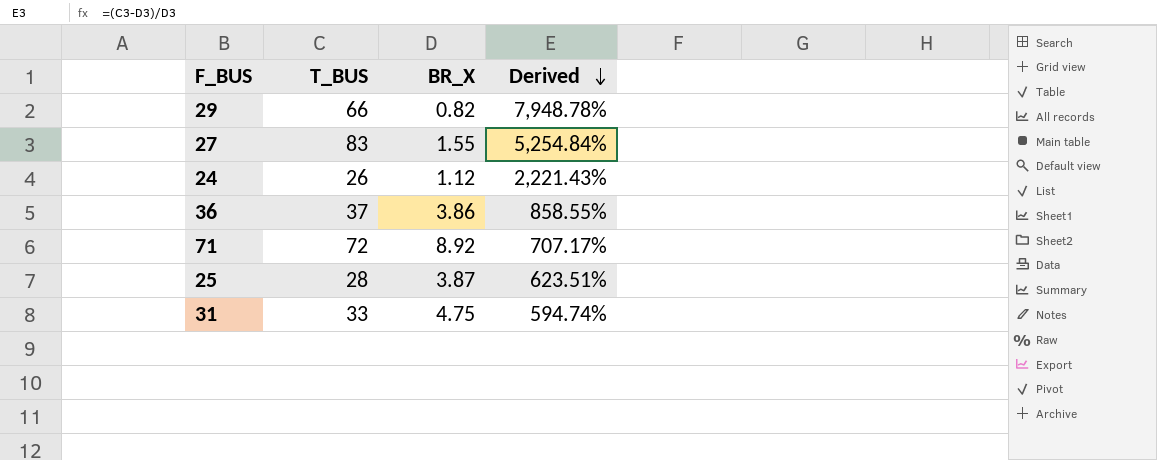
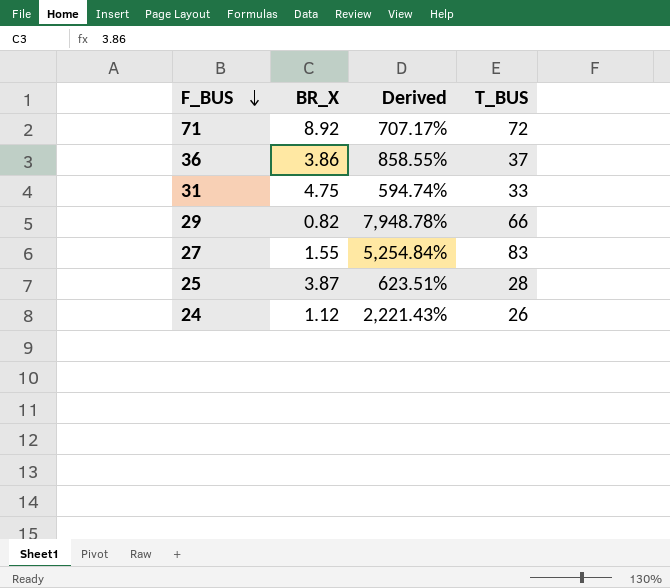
row order: Derived descending -> F_BUS descending
column T_BUS | position: 2 -> 4

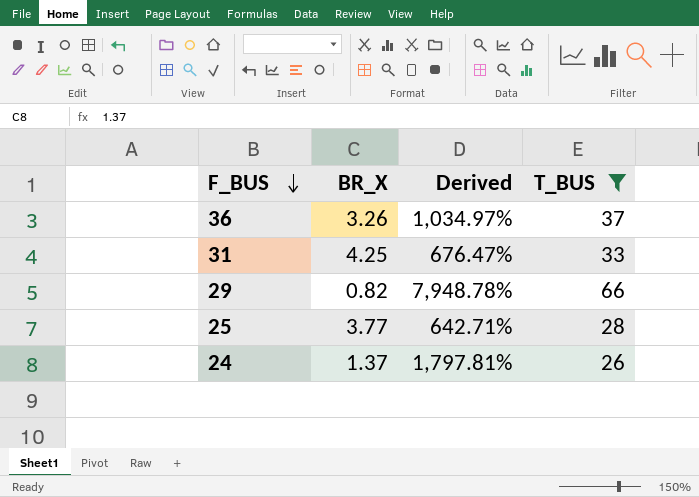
filter: none -> T_BUS <= 66
36 | BR_X: 3.86 -> 3.26
36 | Derived: 858.55% -> 1,034.97%
31 | BR_X: 4.75 -> 4.25
31 | Derived: 594.74% -> 676.47%
25 | BR_X: 3.87 -> 3.77
25 | Derived: 623.51% -> 642.71%
24 | BR_X: 1.12 -> 1.37
24 | Derived: 2,221.43% -> 1,797.81%

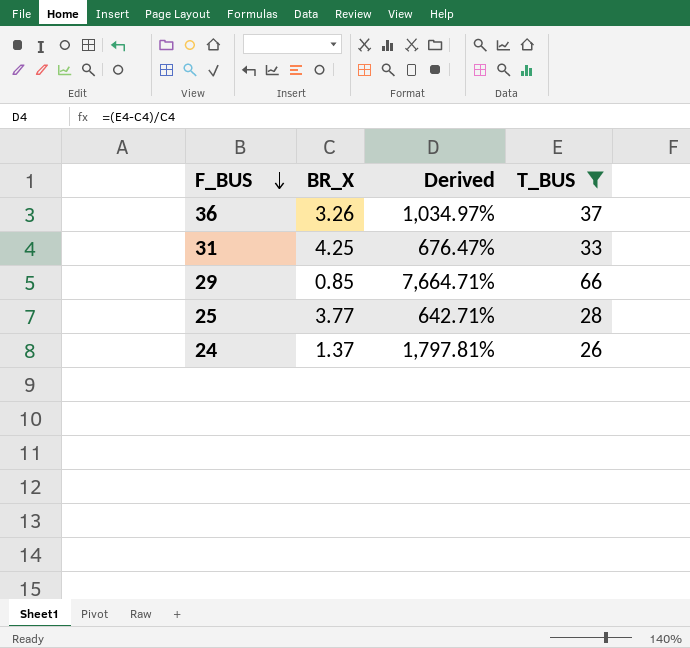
29 | BR_X: 0.82 -> 0.85
29 | Derived: 7,948.78% -> 7,664.71%

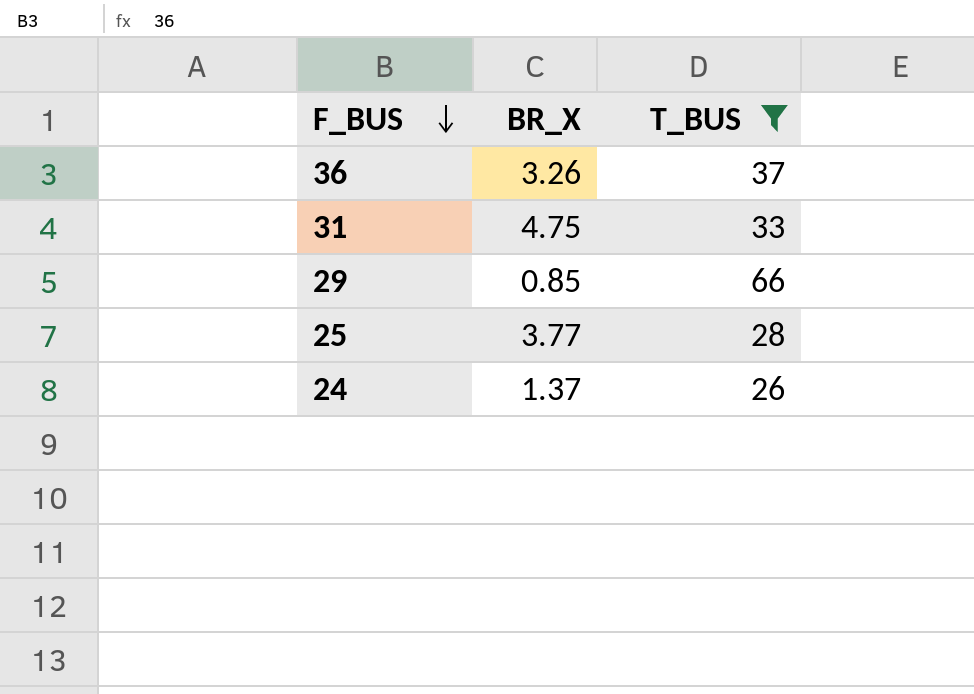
column Derived | formula: ([T_BUS] - [BR_X]) / [BR_X] -> none
31 | BR_X: 4.25 -> 4.75

